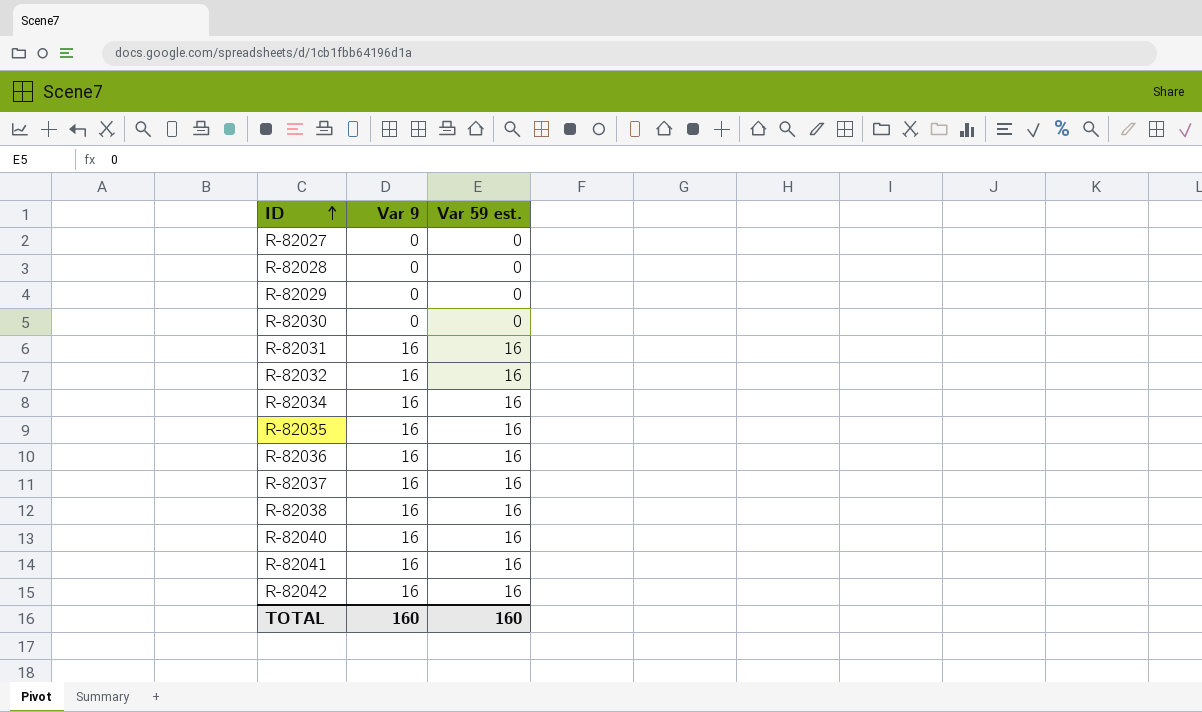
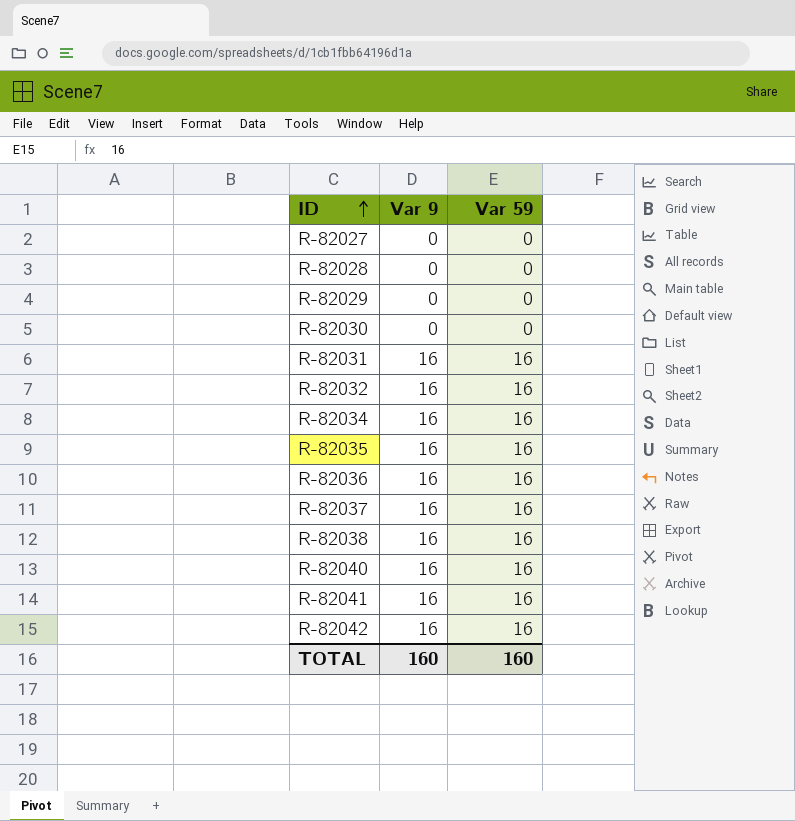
column name: Var 59 est. -> Var 59

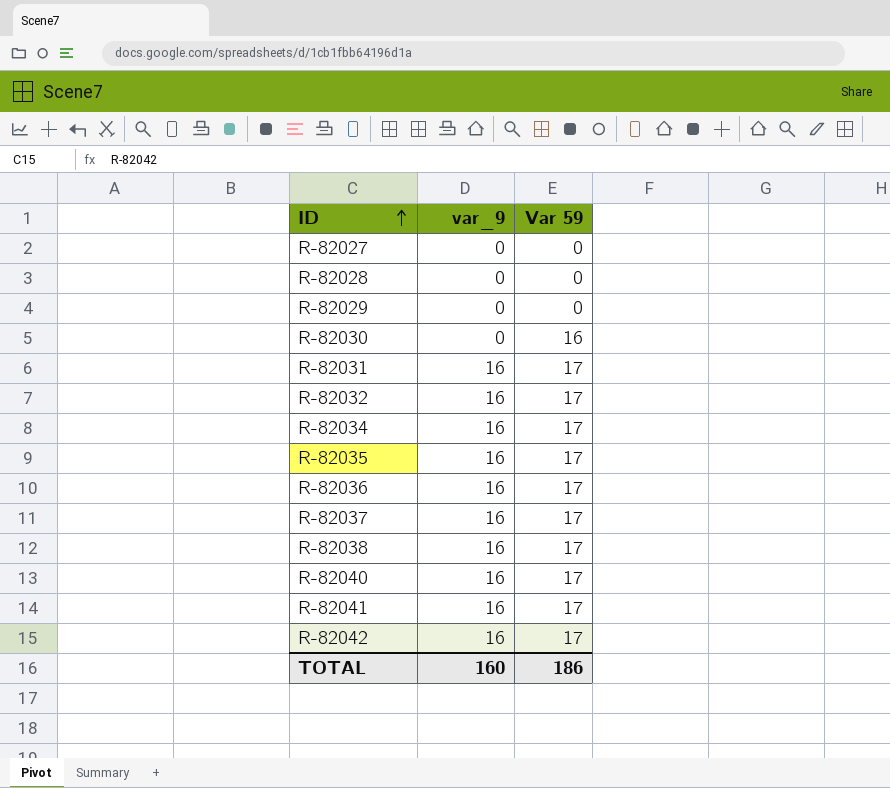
column name: Var 9 -> var_9
R-82030 | Var 59: 0 -> 16
R-82031 | Var 59: 16 -> 17
R-82032 | Var 59: 16 -> 17
R-82034 | Var 59: 16 -> 17
R-82035 | Var 59: 16 -> 17
R-82036 | Var 59: 16 -> 17
R-82037 | Var 59: 16 -> 17
R-82038 | Var 59: 16 -> 17
R-82040 | Var 59: 16 -> 17
R-82041 | Var 59: 16 -> 17
R-82042 | Var 59: 16 -> 17
TOTAL | Var 59: 160 -> 186

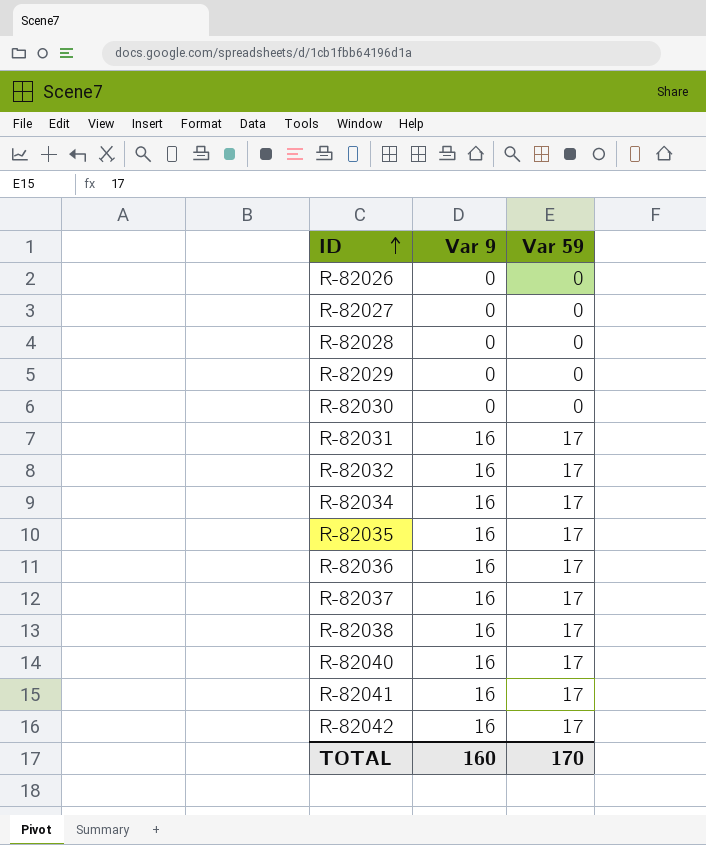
column name: var_9 -> Var 9
row R-82026: none -> 0 | 0
R-82030 | Var 59: 16 -> 0
TOTAL | Var 59: 186 -> 170

